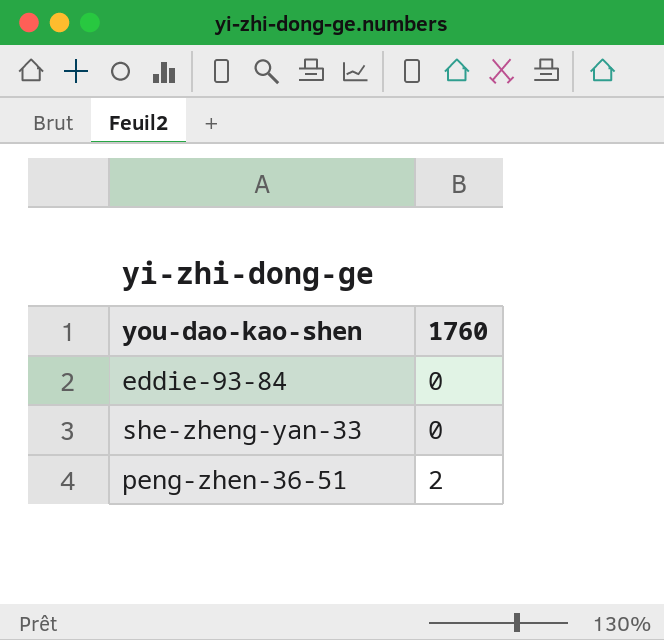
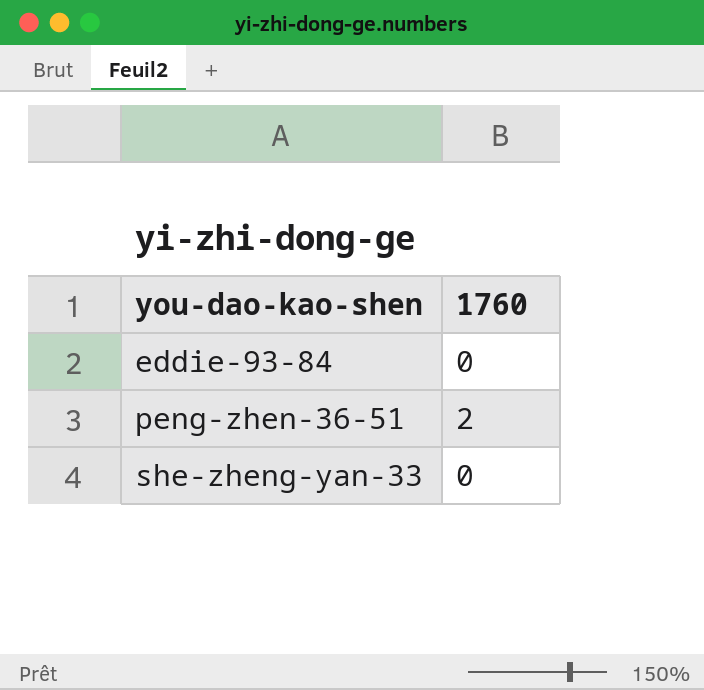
row order: 1760 ascending -> you-dao-kao-shen ascending

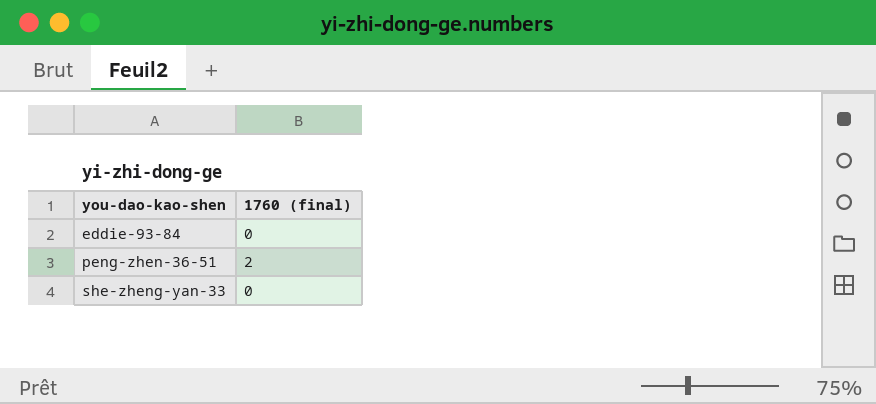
column name: 1760 -> 1760 (final)

